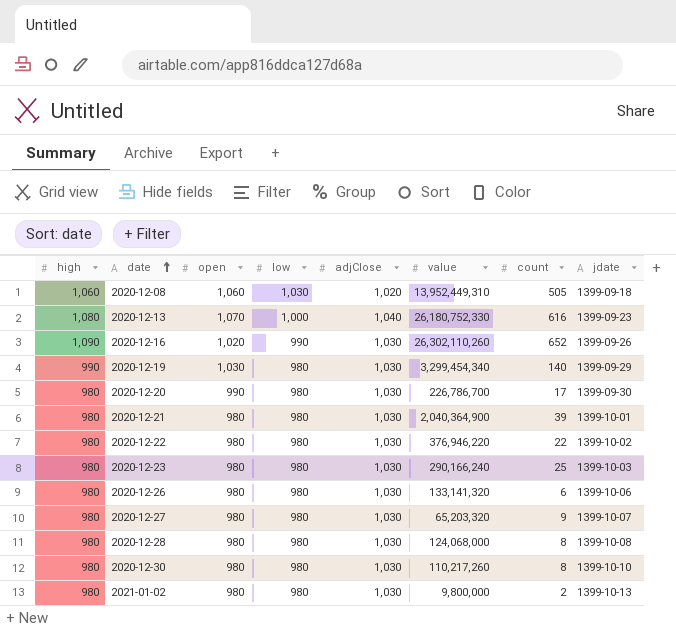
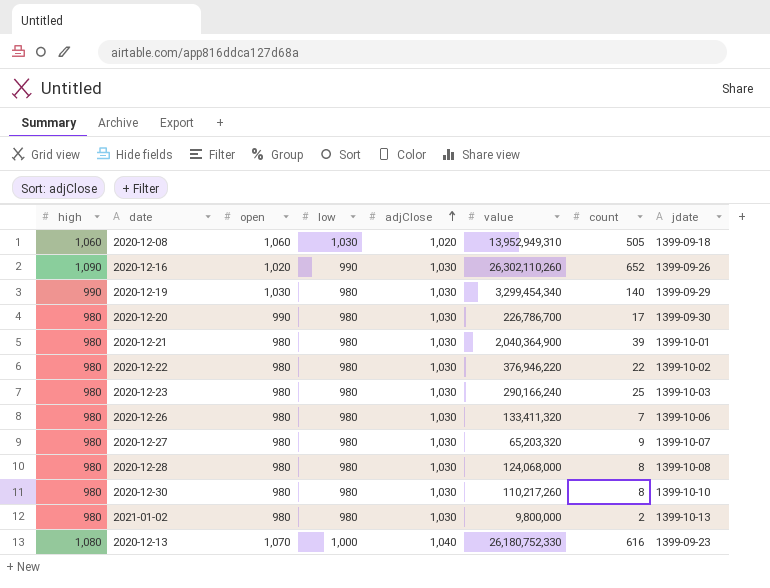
row order: date ascending -> adjClose ascending
2020-12-08 | value: 13,952,449,310 -> 13,952,949,310
2020-12-26 | value: 133,141,320 -> 133,411,320
2020-12-26 | count: 6 -> 7

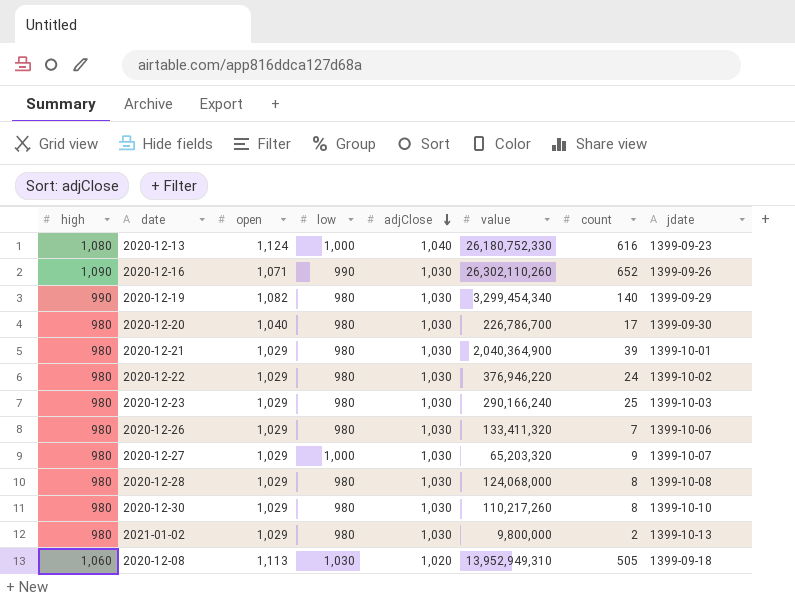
row order: adjClose ascending -> adjClose descending
2020-12-13 | open: 1,070 -> 1,124
2020-12-16 | open: 1,020 -> 1,071
2020-12-19 | open: 1,030 -> 1,082
2020-12-20 | open: 990 -> 1,040
2020-12-21 | open: 980 -> 1,029
2020-12-22 | open: 980 -> 1,029
2020-12-22 | count: 22 -> 24
2020-12-23 | open: 980 -> 1,029
2020-12-26 | open: 980 -> 1,029
2020-12-27 | open: 980 -> 1,029
2020-12-27 | low: 980 -> 1,000
2020-12-28 | open: 980 -> 1,029
2020-12-30 | open: 980 -> 1,029
2021-01-02 | open: 980 -> 1,029
2020-12-08 | open: 1,060 -> 1,113

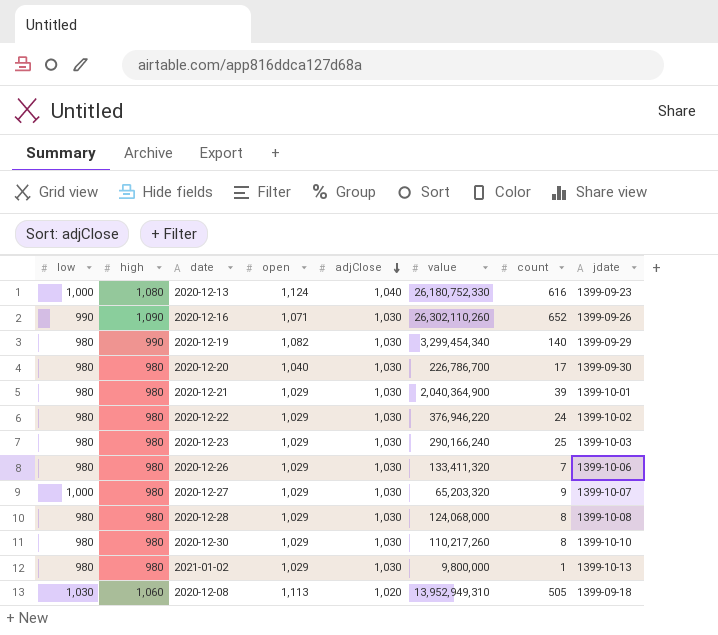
column low | position: 4 -> 1
2021-01-02 | count: 2 -> 1

